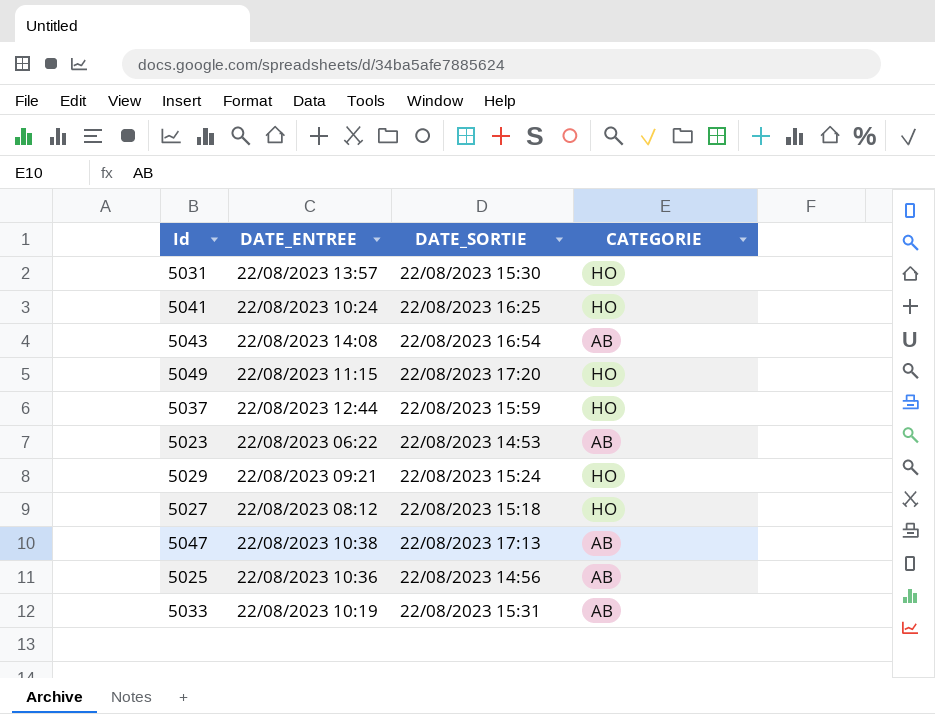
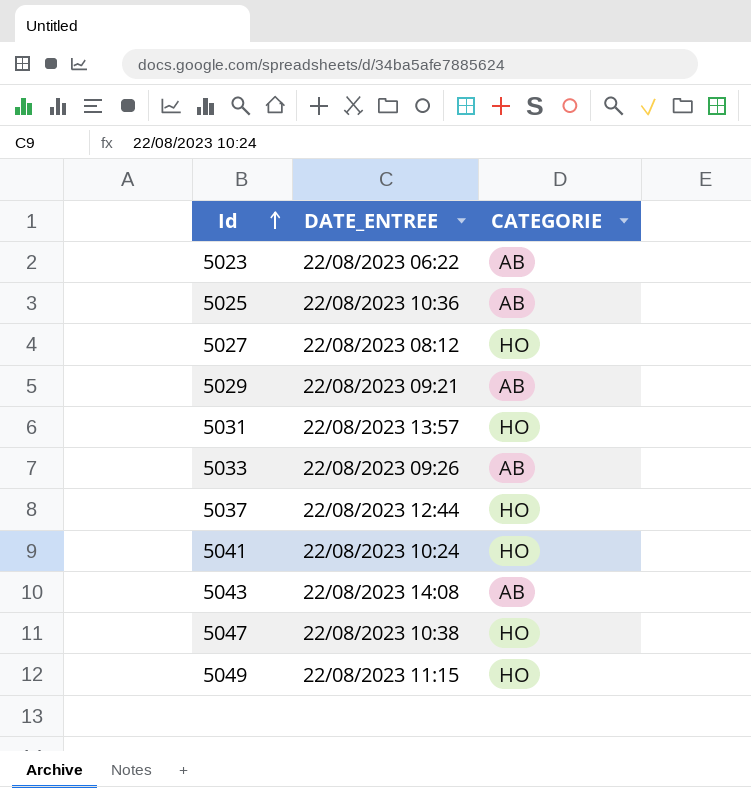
row order: none -> Id ascending
column DATE_SORTIE | position: 3 -> none
5029 | CATEGORIE: HO -> AB
5033 | DATE_ENTREE: 22/08/2023 10:19 -> 22/08/2023 09:26
5047 | CATEGORIE: AB -> HO

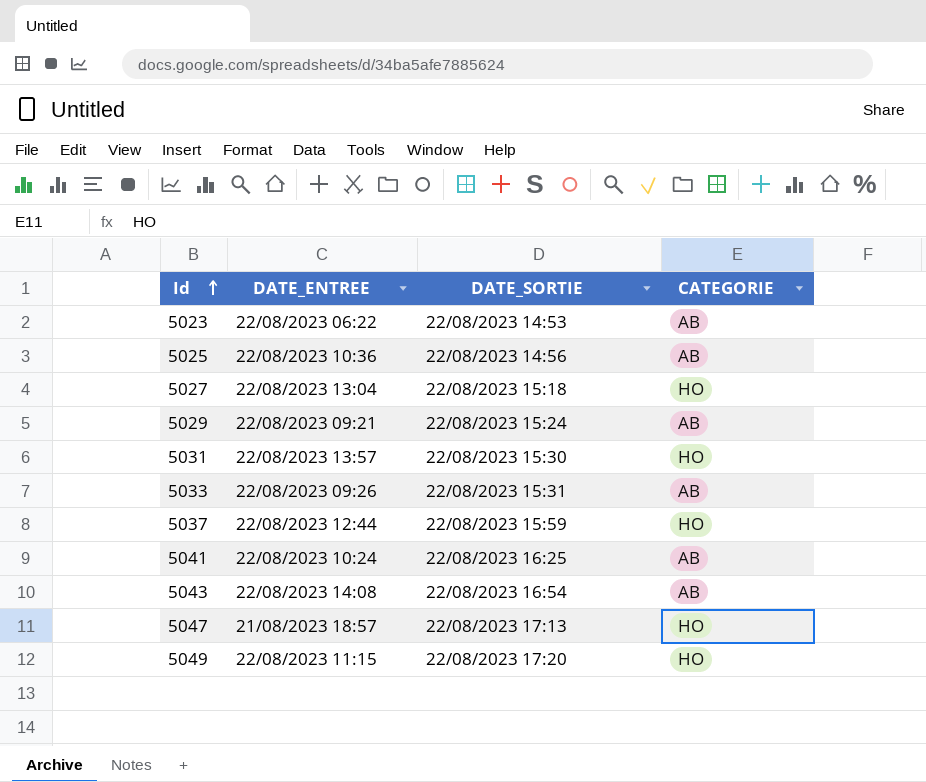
column DATE_SORTIE | position: none -> 3
5027 | DATE_ENTREE: 22/08/2023 08:12 -> 22/08/2023 13:04
5041 | CATEGORIE: HO -> AB
5047 | DATE_ENTREE: 22/08/2023 10:38 -> 21/08/2023 18:57

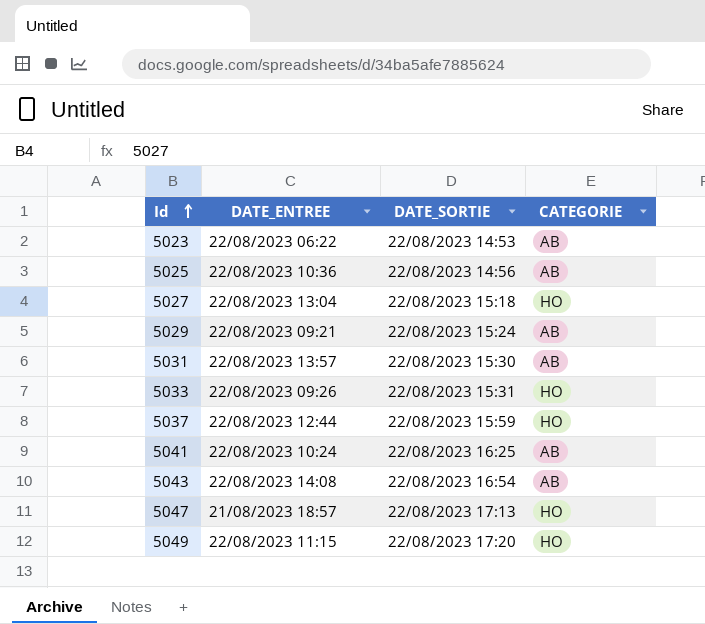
5031 | CATEGORIE: HO -> AB
5033 | CATEGORIE: AB -> HO

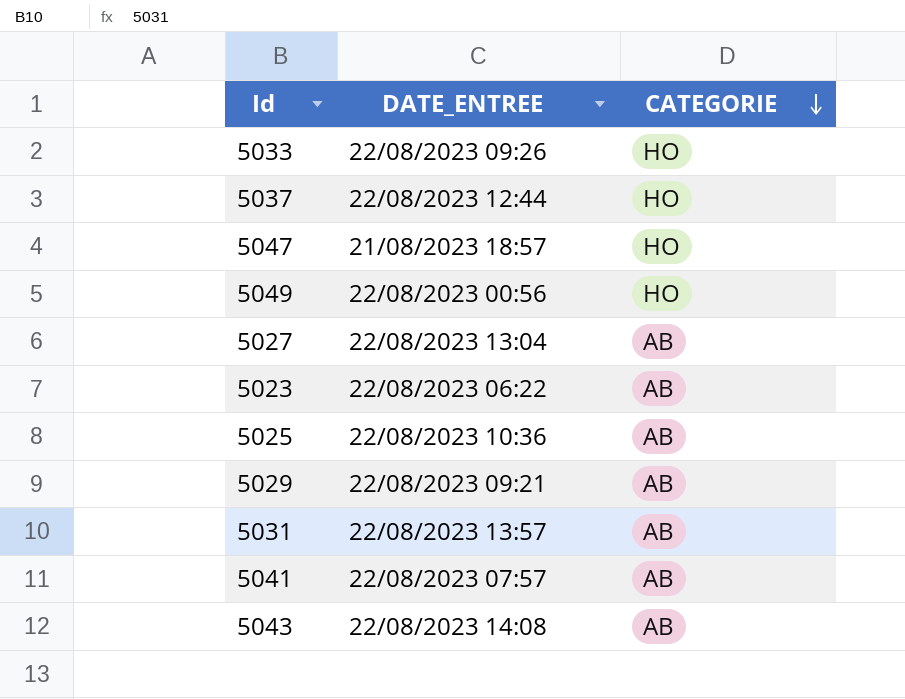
row order: Id ascending -> CATEGORIE descending
column DATE_SORTIE | position: 3 -> none
5049 | DATE_ENTREE: 22/08/2023 11:15 -> 22/08/2023 00:56
5027 | CATEGORIE: HO -> AB
5041 | DATE_ENTREE: 22/08/2023 10:24 -> 22/08/2023 07:57

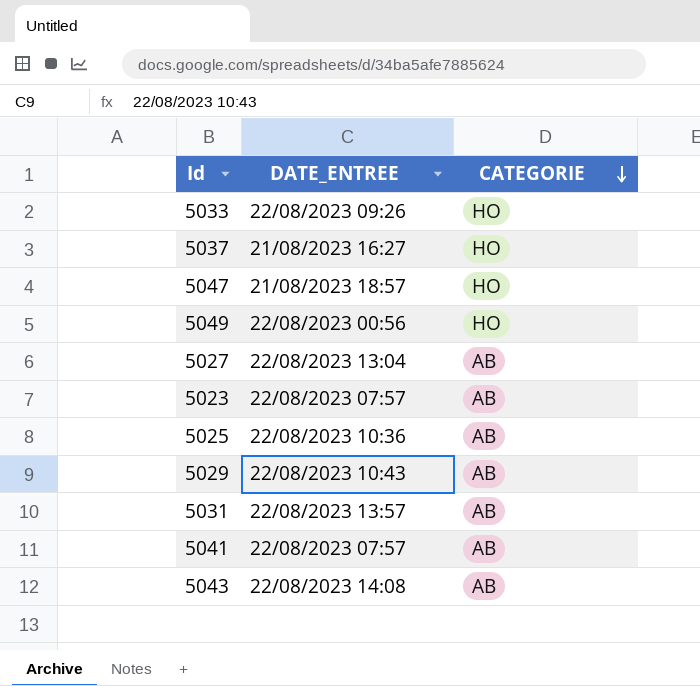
5037 | DATE_ENTREE: 22/08/2023 12:44 -> 21/08/2023 16:27
5023 | DATE_ENTREE: 22/08/2023 06:22 -> 22/08/2023 07:57
5029 | DATE_ENTREE: 22/08/2023 09:21 -> 22/08/2023 10:43

